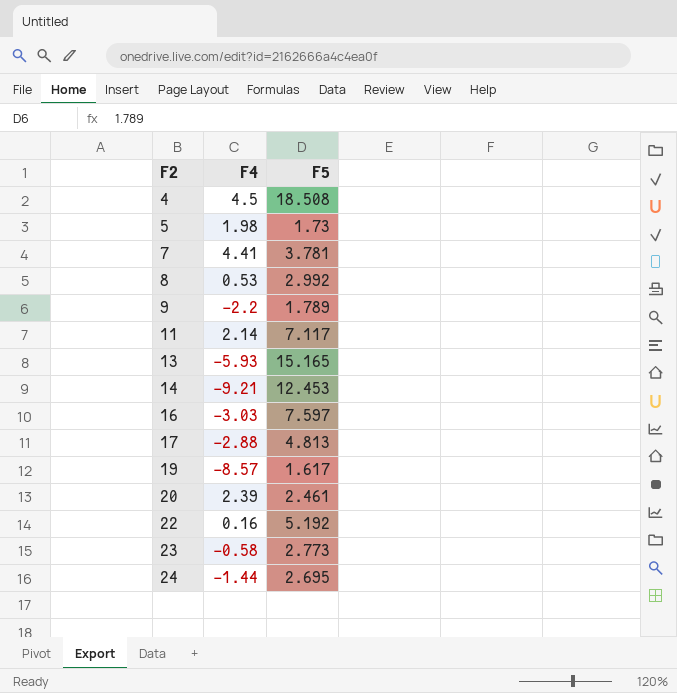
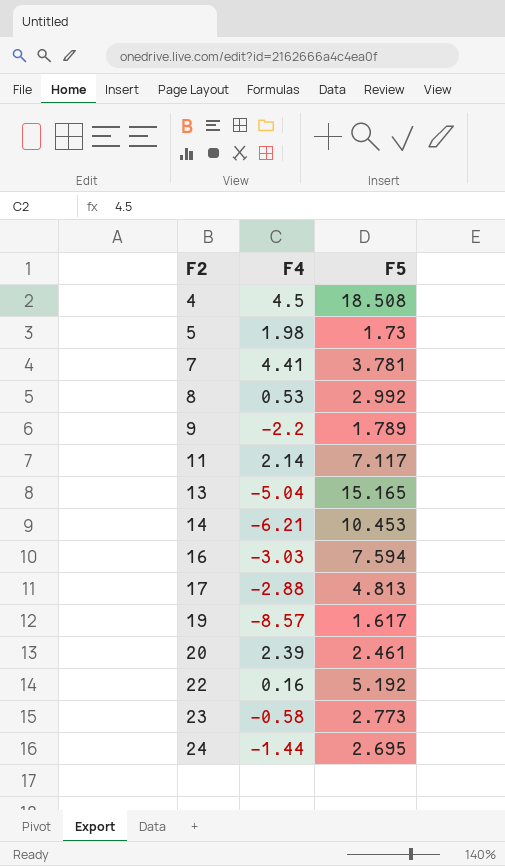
13 | F4: -5.93 -> -5.04
14 | F4: -9.21 -> -6.21
14 | F5: 12.453 -> 10.453
16 | F5: 7.597 -> 7.594

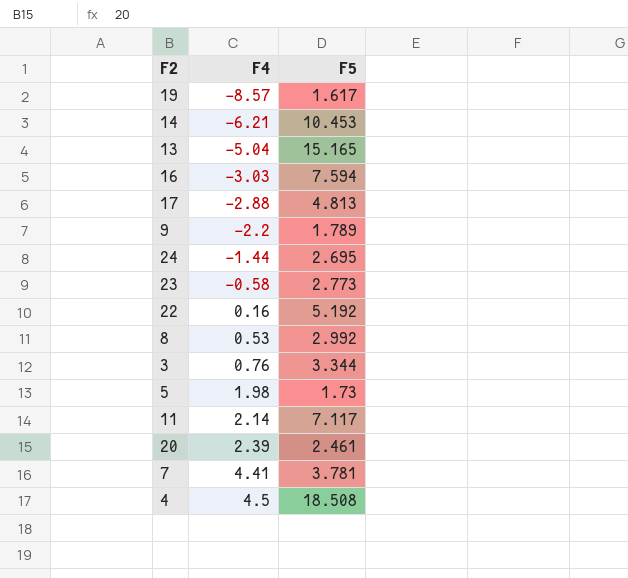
row order: F2 ascending -> F4 ascending
row 3: none -> 0.76 | 3.344

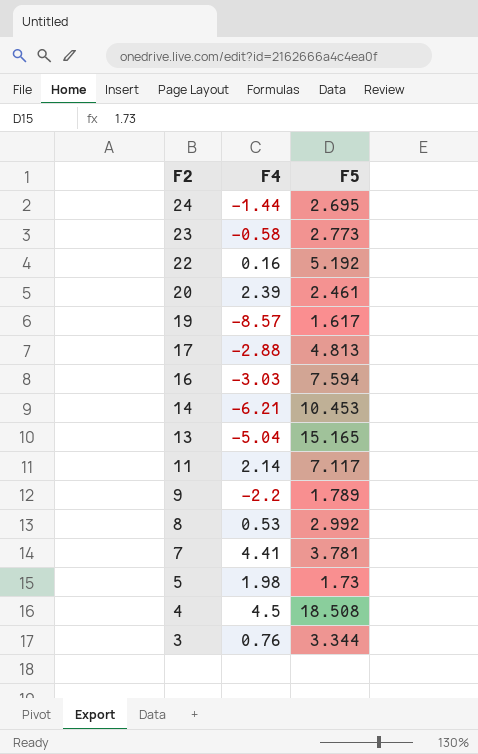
row order: F4 ascending -> F2 descending

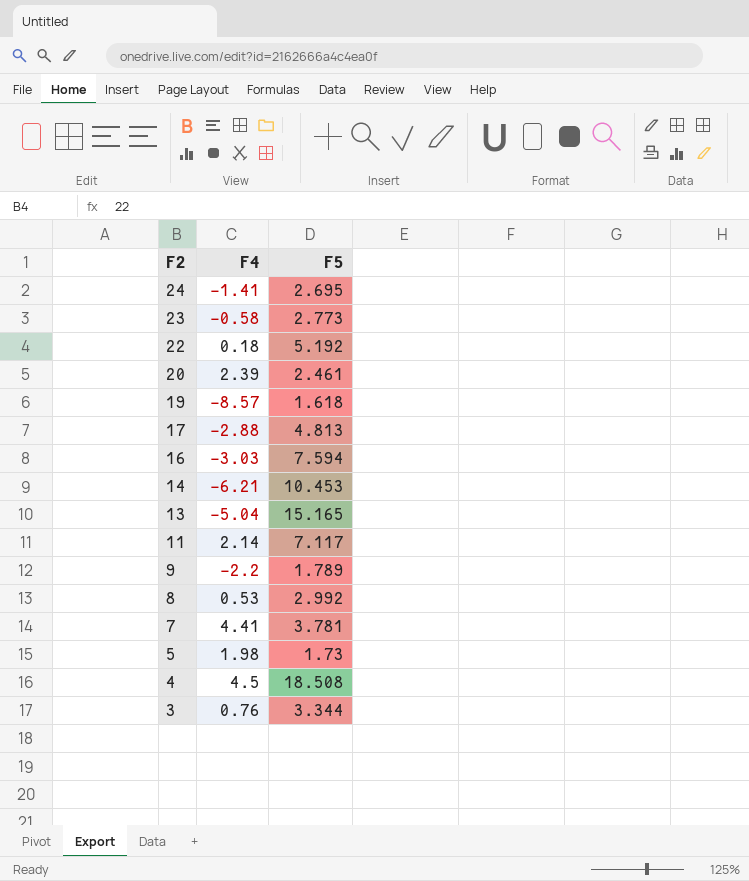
24 | F4: -1.44 -> -1.41
22 | F4: 0.16 -> 0.18
19 | F5: 1.617 -> 1.618

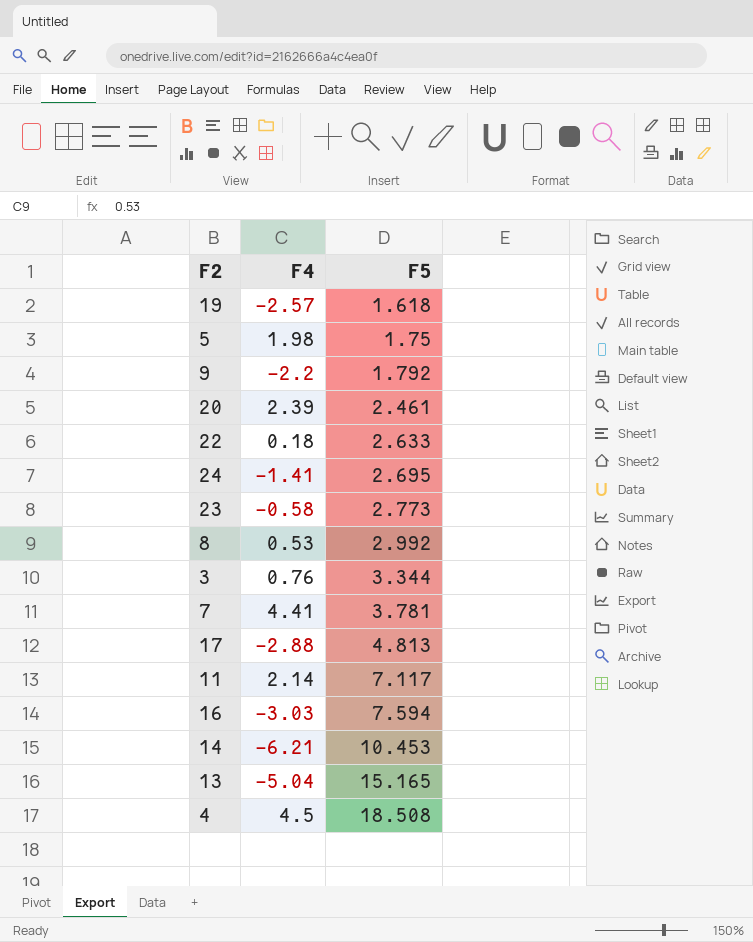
row order: F2 descending -> F5 ascending
19 | F4: -8.57 -> -2.57
5 | F5: 1.73 -> 1.75
9 | F5: 1.789 -> 1.792
22 | F5: 5.192 -> 2.633

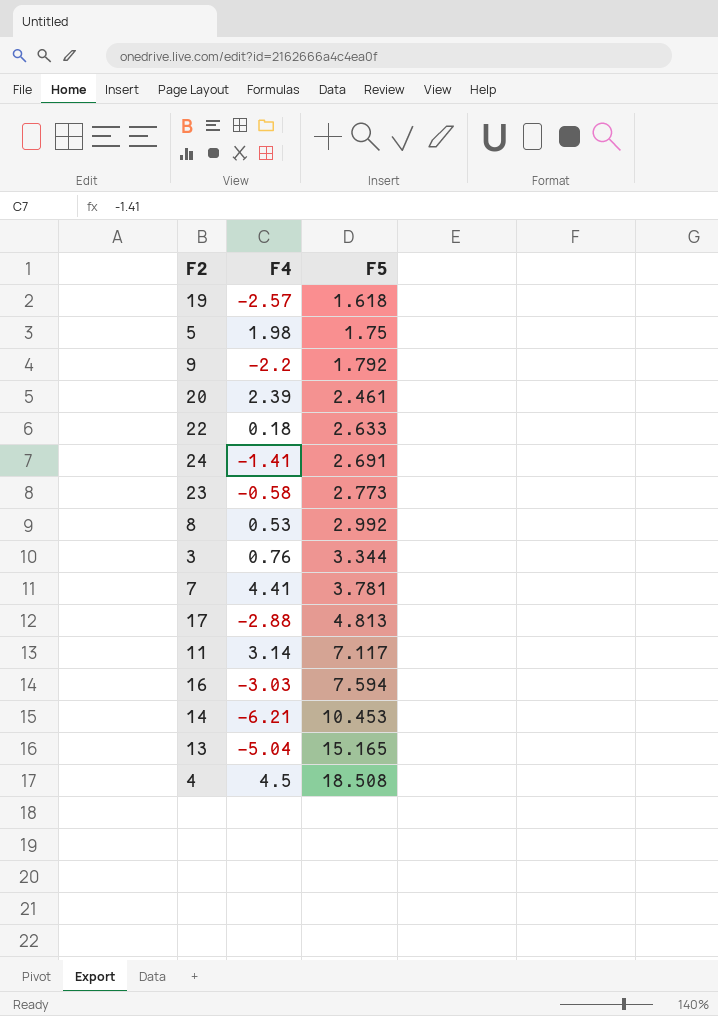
24 | F5: 2.695 -> 2.691
11 | F4: 2.14 -> 3.14

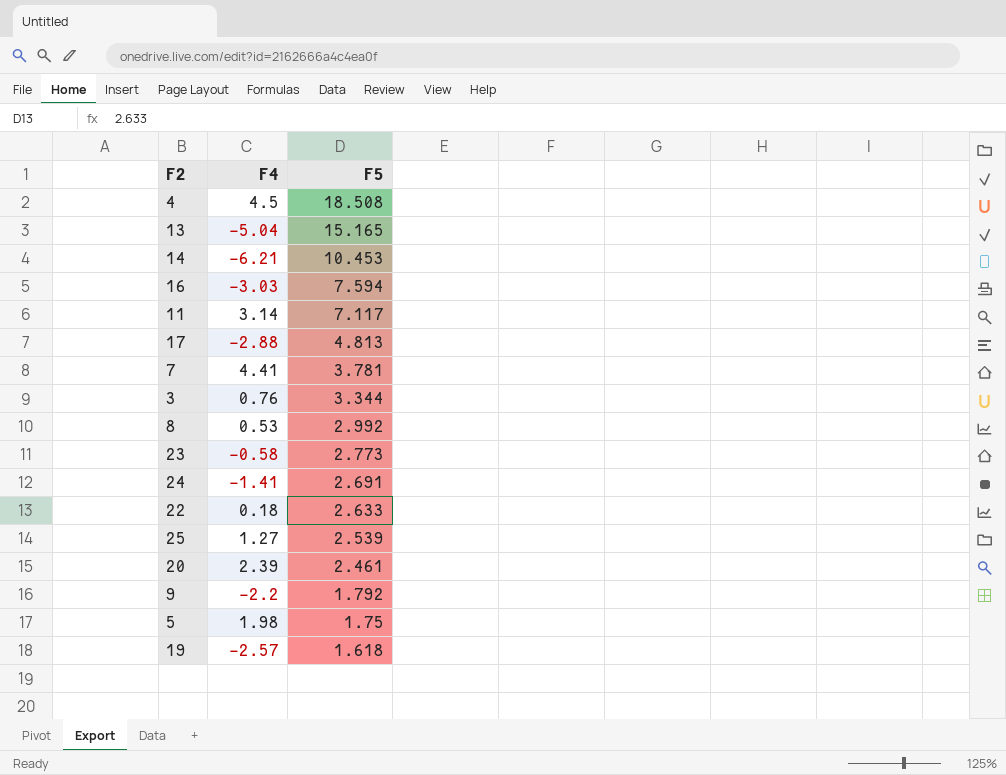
row order: F5 ascending -> F5 descending
row 25: none -> 1.27 | 2.539

